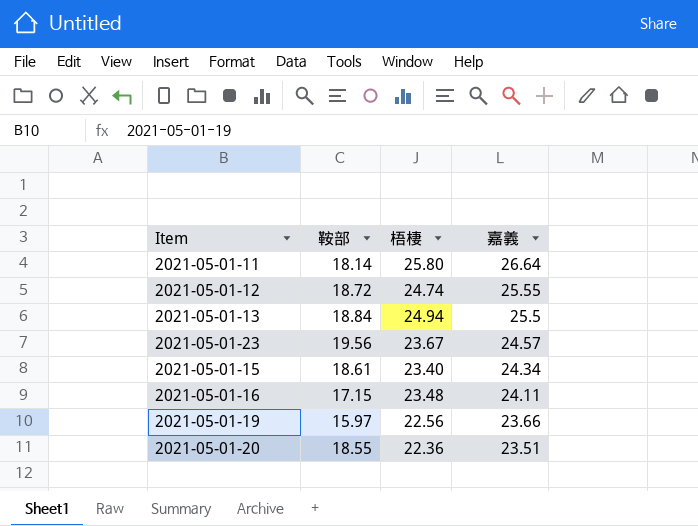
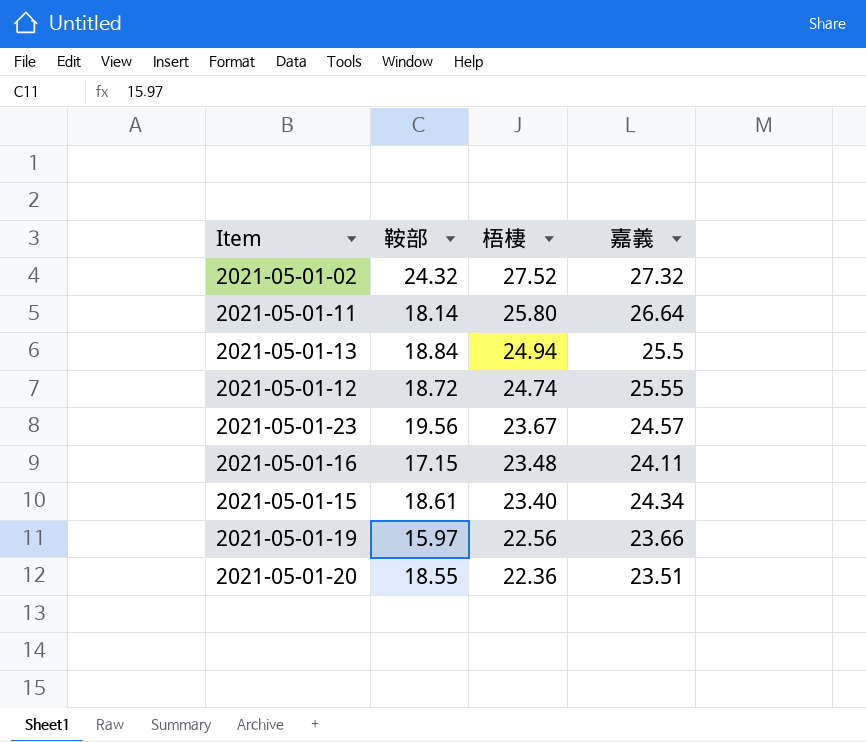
row order: 嘉義 descending -> 梧棲 descending
row 2021-05-01-02: none -> 24.32 | 27.52 | 27.32

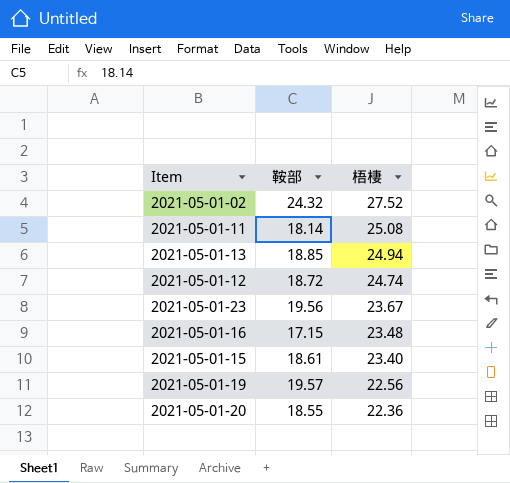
column 嘉義 | position: 4 -> none
2021-05-01-11 | 梧棲: 25.80 -> 25.08
2021-05-01-13 | 鞍部: 18.84 -> 18.85
2021-05-01-19 | 鞍部: 15.97 -> 19.57

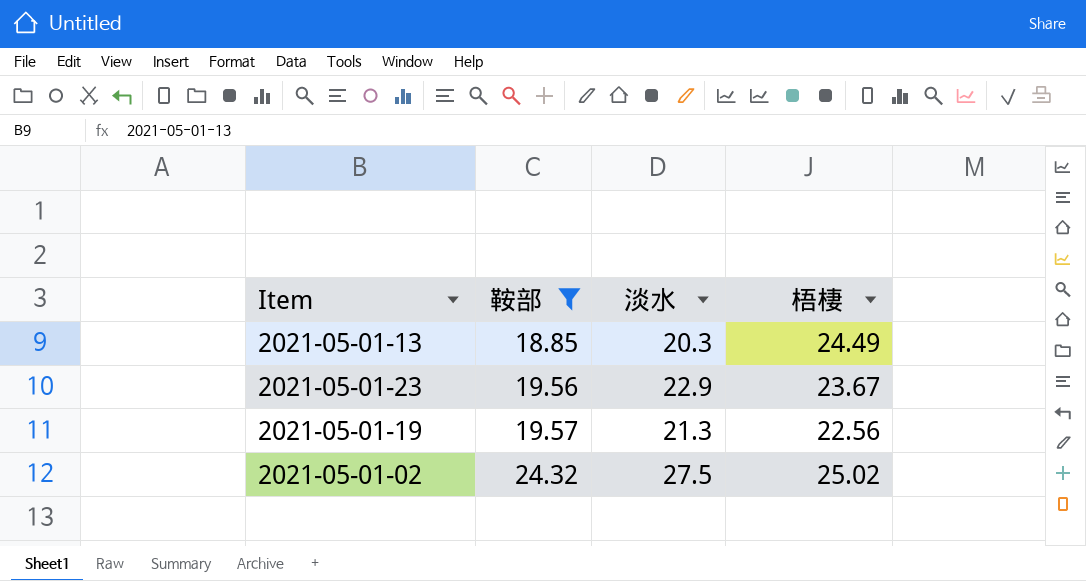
filter: none -> 鞍部 >= 18.85
row order: 梧棲 descending -> 鞍部 ascending
column 淡水 | position: none -> 3
2021-05-01-13 | 梧棲: 24.94 -> 24.49
2021-05-01-02 | 梧棲: 27.52 -> 25.02

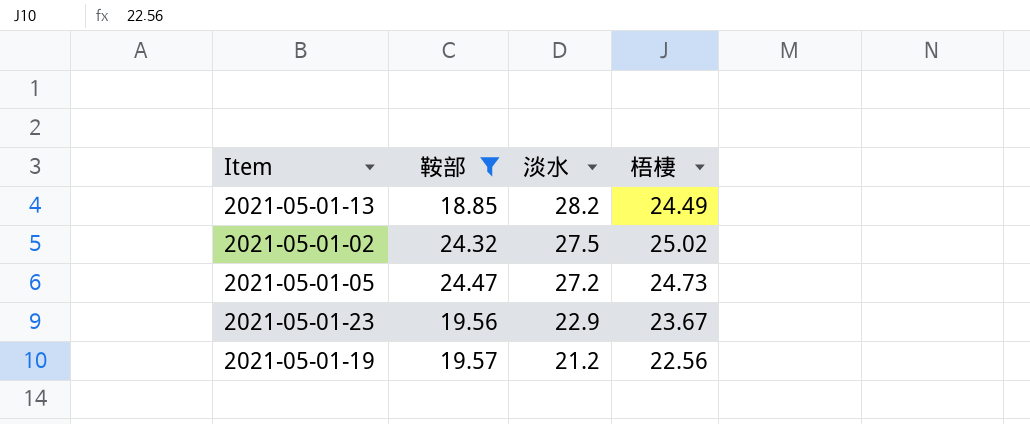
row order: 鞍部 ascending -> 淡水 descending
2021-05-01-13 | 淡水: 20.3 -> 28.2
row 2021-05-01-05: none -> 24.47 | 27.2 | 24.73
2021-05-01-19 | 淡水: 21.3 -> 21.2

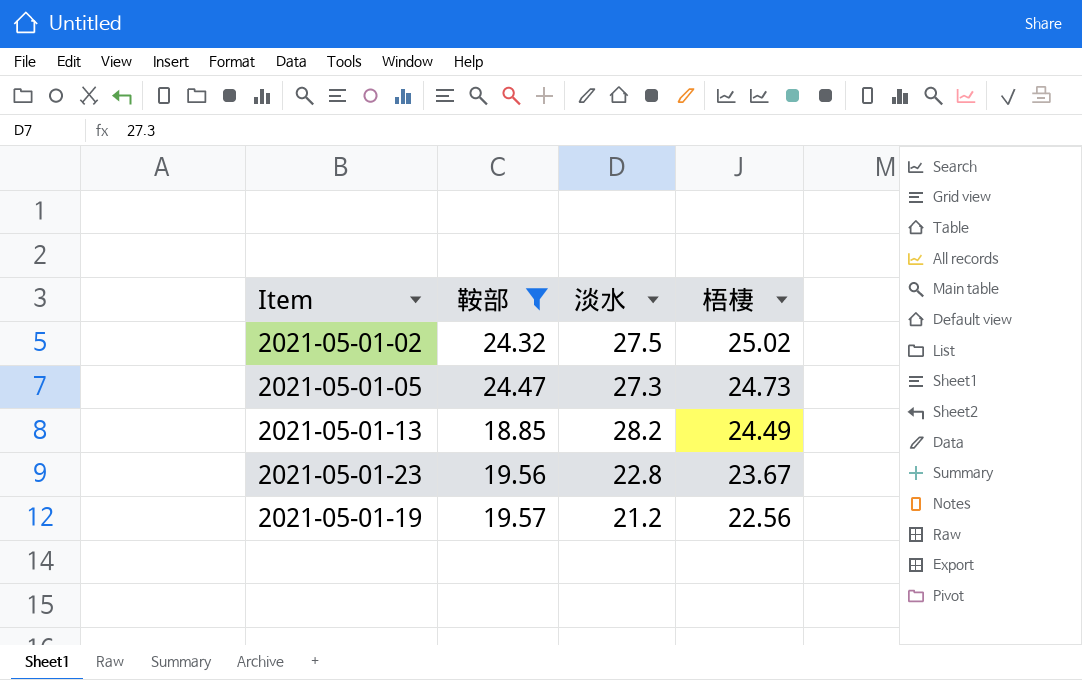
row order: 淡水 descending -> 梧棲 descending
2021-05-01-05 | 淡水: 27.2 -> 27.3
2021-05-01-23 | 淡水: 22.9 -> 22.8

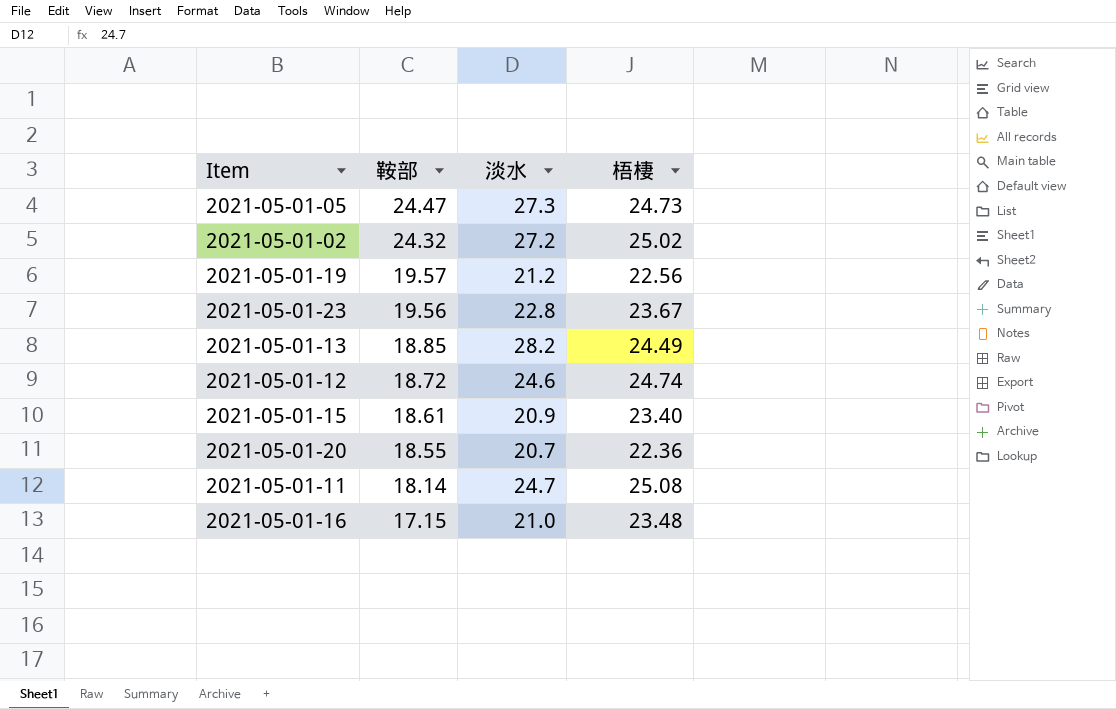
filter: 鞍部 >= 18.85 -> none
row order: 梧棲 descending -> 鞍部 descending
2021-05-01-02 | 淡水: 27.5 -> 27.2

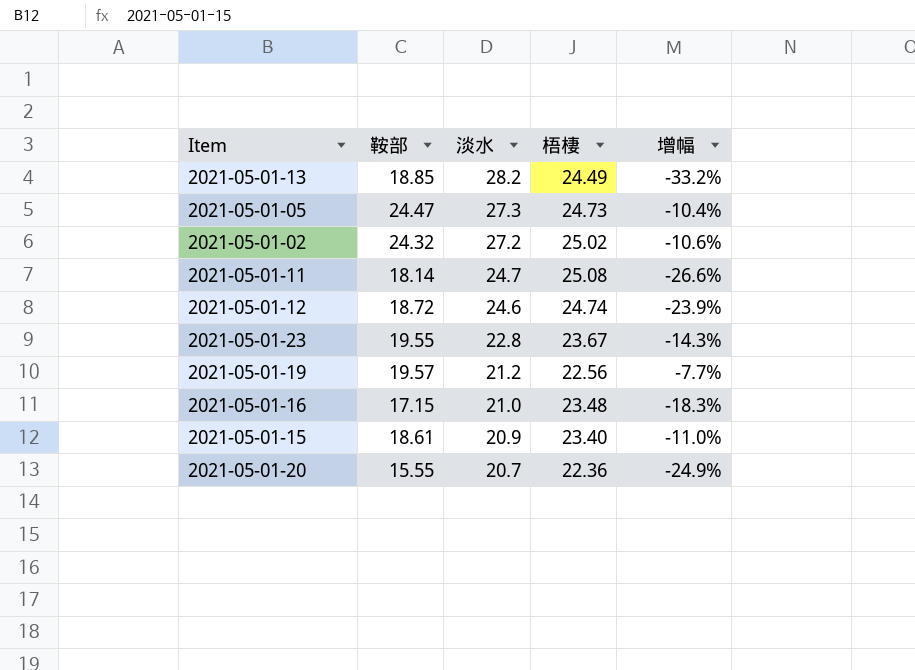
row order: 鞍部 descending -> 淡水 descending
column 增幅 | formula: none -> ([鞍部] - [淡水]) / [淡水]
2021-05-01-23 | 鞍部: 19.56 -> 19.55
2021-05-01-20 | 鞍部: 18.55 -> 15.55

